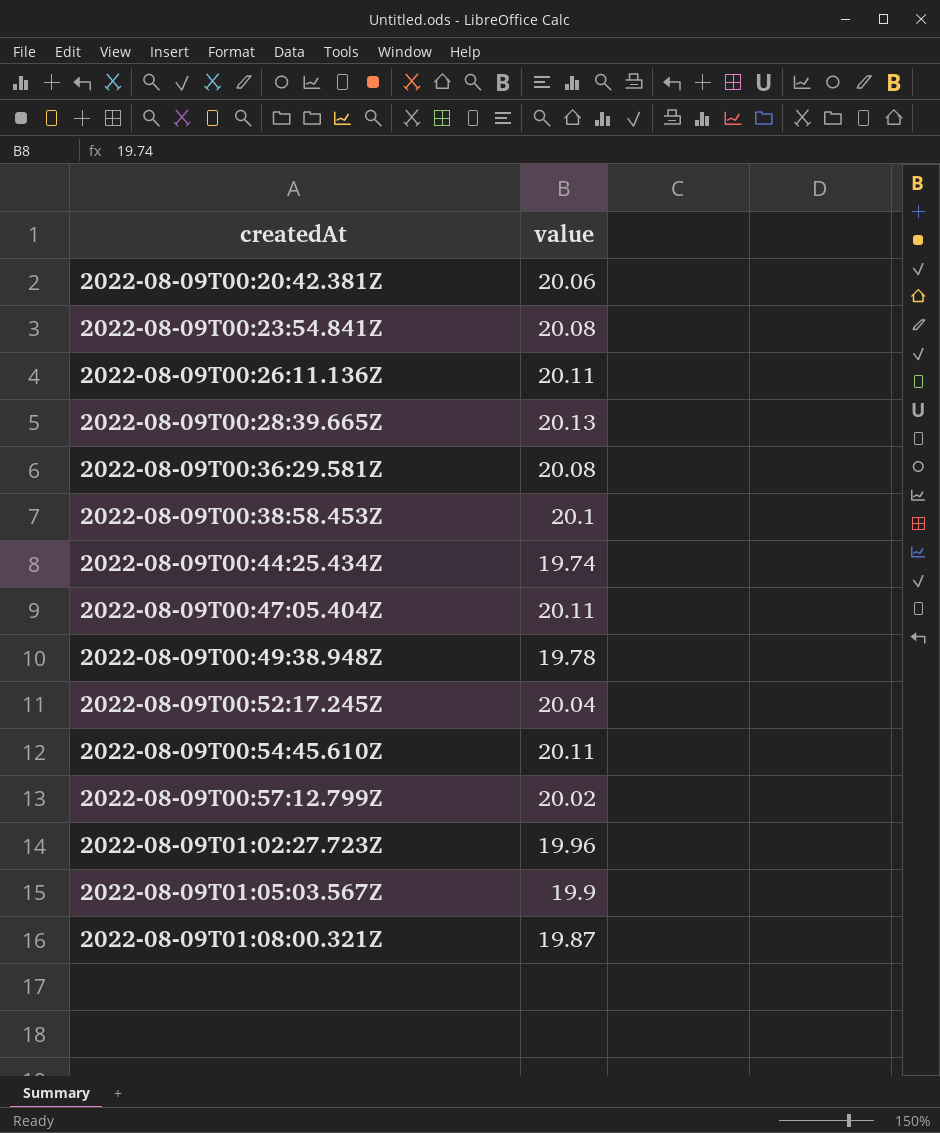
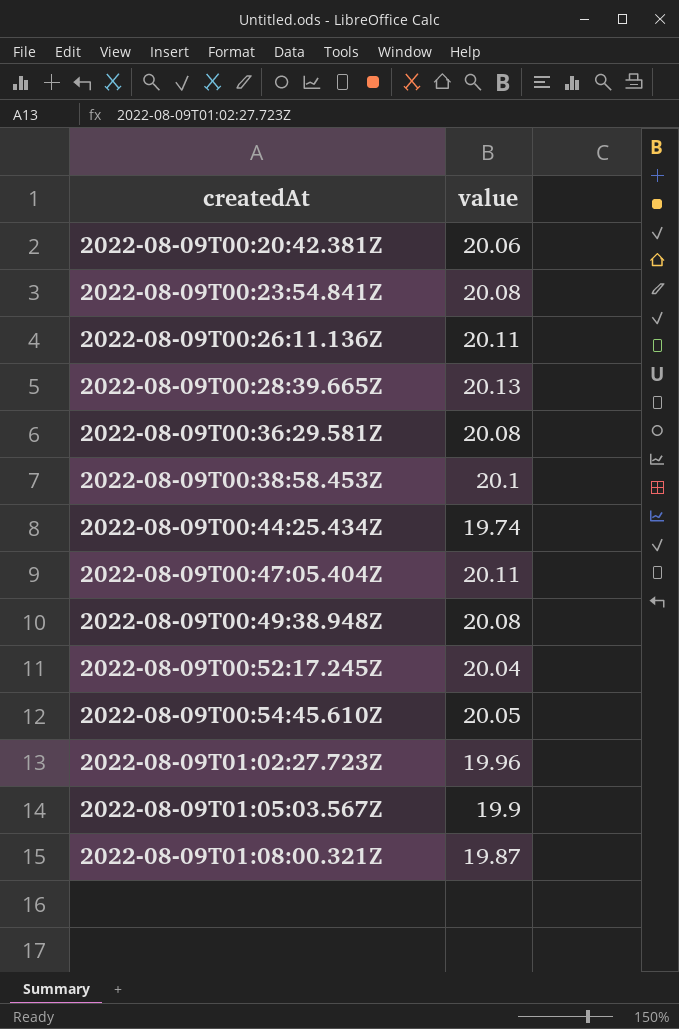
row 2022-08-09T00:57:12.799Z: 20.02 -> none
2022-08-09T00:49:38.948Z | value: 19.78 -> 20.08
2022-08-09T00:54:45.610Z | value: 20.11 -> 20.05

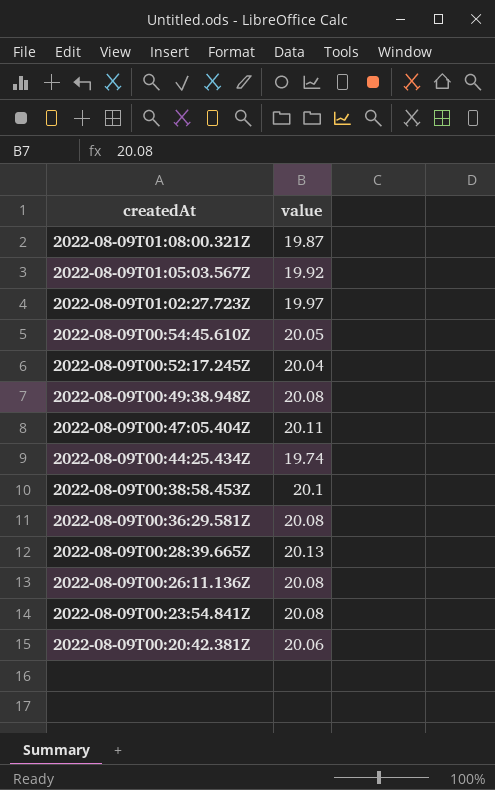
row order: createdAt ascending -> createdAt descending
2022-08-09T01:05:03.567Z | value: 19.9 -> 19.92
2022-08-09T01:02:27.723Z | value: 19.96 -> 19.97
2022-08-09T00:26:11.136Z | value: 20.11 -> 20.08

